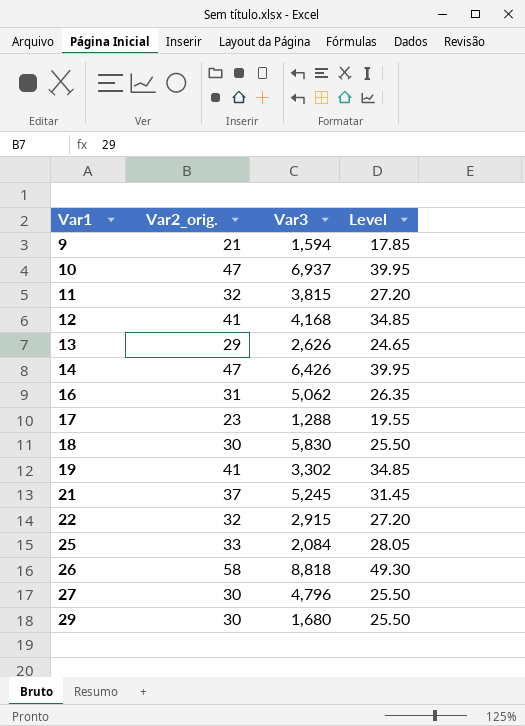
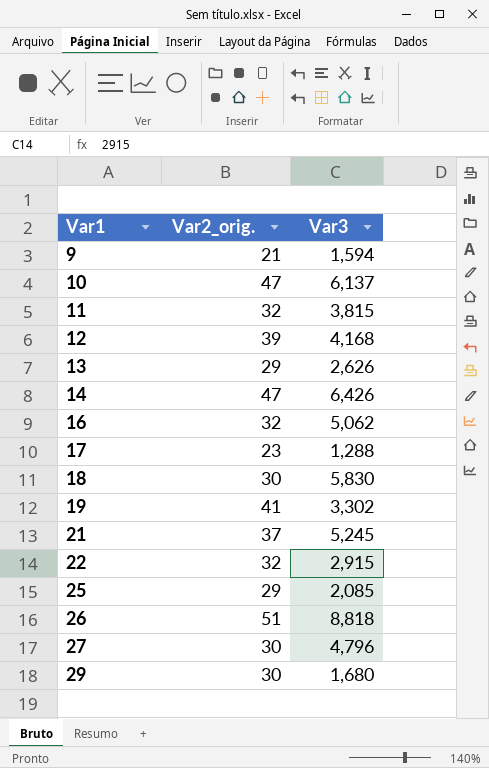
column Level | formula: [Var2_orig.] * 0.85 -> none
10 | Var3: 6,937 -> 6,137
12 | Var2_orig.: 41 -> 39
16 | Var2_orig.: 31 -> 32
25 | Var2_orig.: 33 -> 29
25 | Var3: 2,084 -> 2,085
26 | Var2_orig.: 58 -> 51

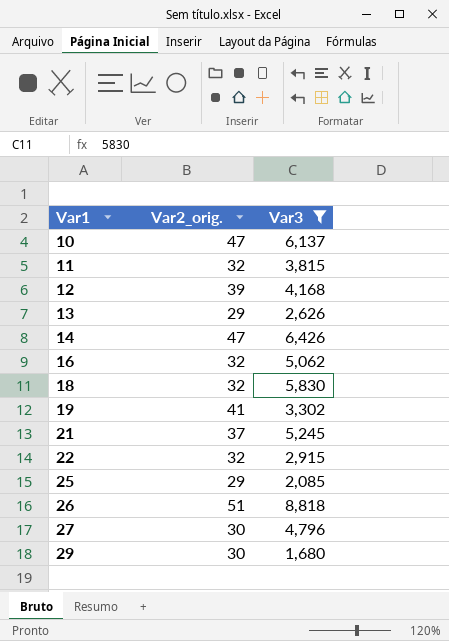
filter: none -> Var3 >= 1,680
18 | Var2_orig.: 30 -> 32

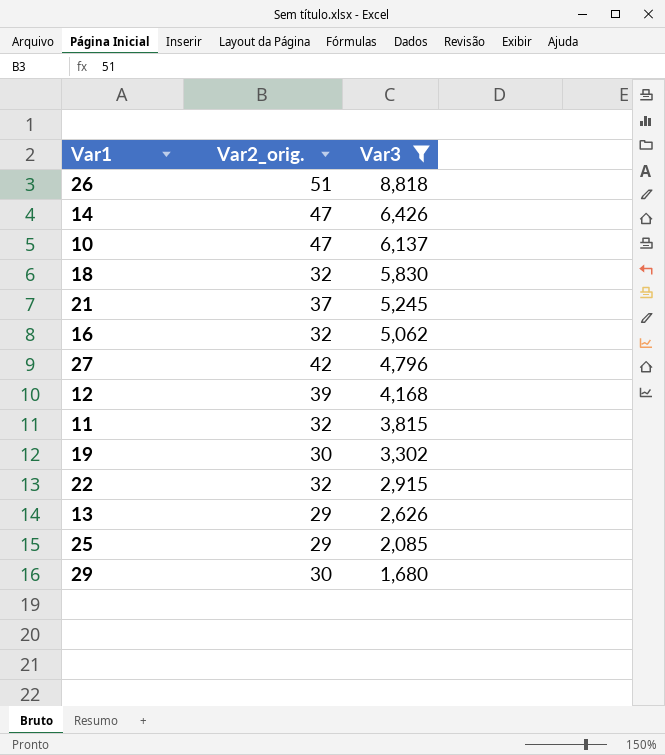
row order: Var1 ascending -> Var3 descending
27 | Var2_orig.: 30 -> 42
19 | Var2_orig.: 41 -> 30

